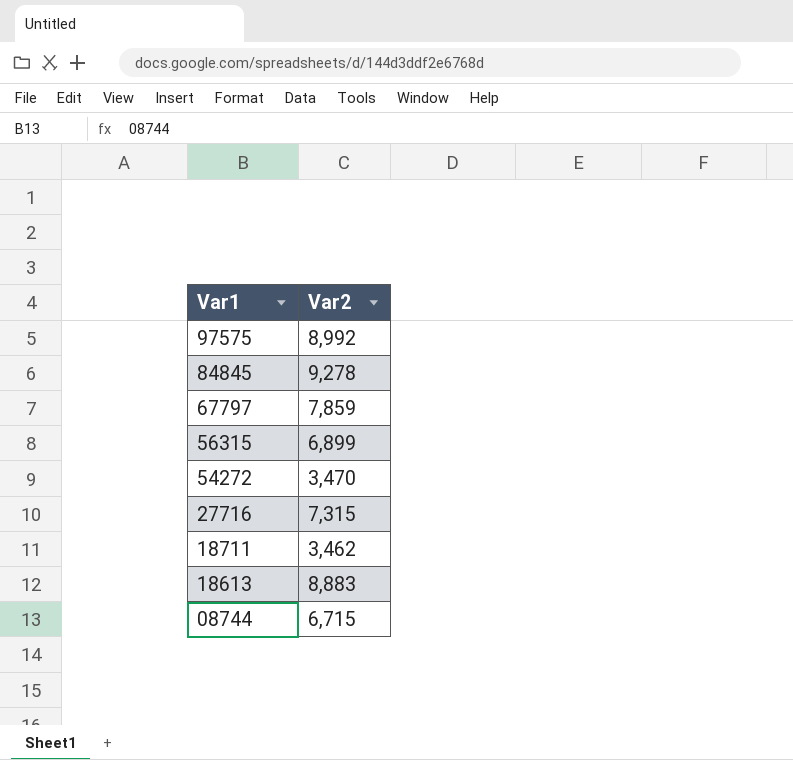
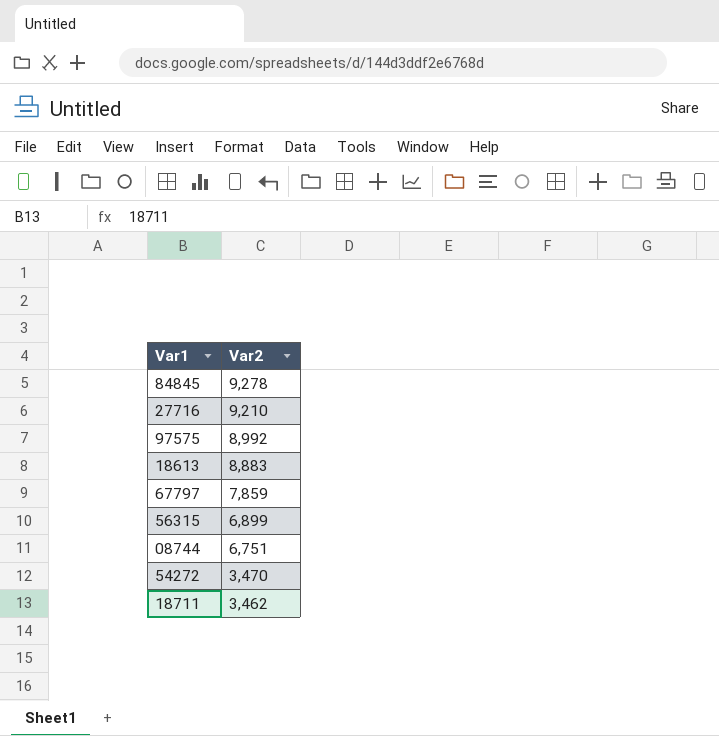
row order: Var1 descending -> Var2 descending
27716 | Var2: 7,315 -> 9,210
08744 | Var2: 6,715 -> 6,751

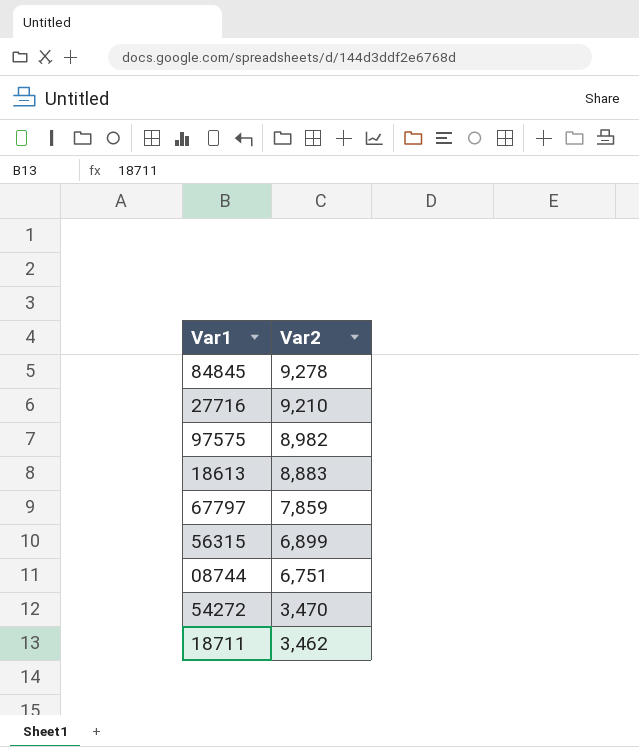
97575 | Var2: 8,992 -> 8,982

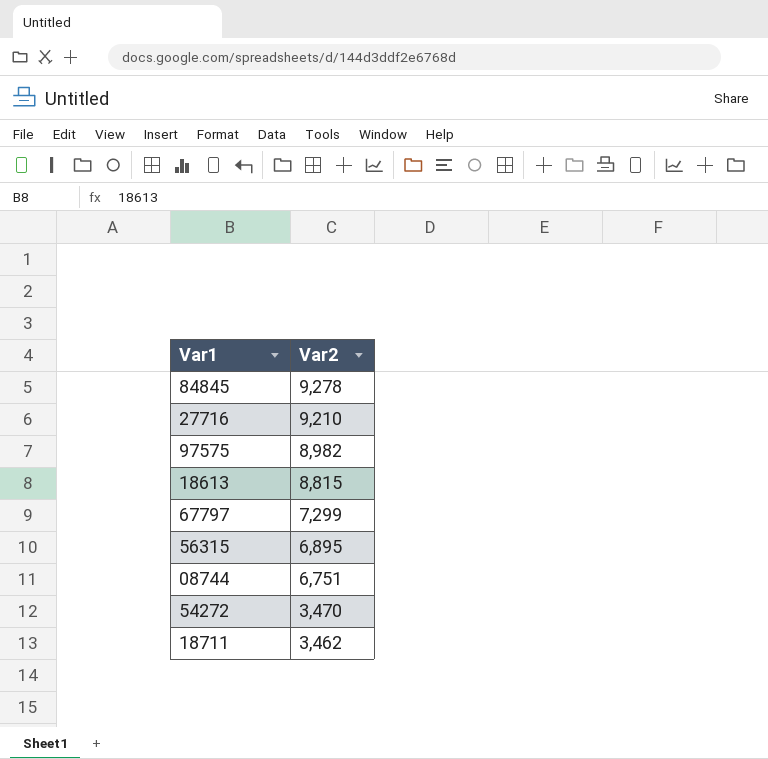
18613 | Var2: 8,883 -> 8,815
67797 | Var2: 7,859 -> 7,299
56315 | Var2: 6,899 -> 6,895

